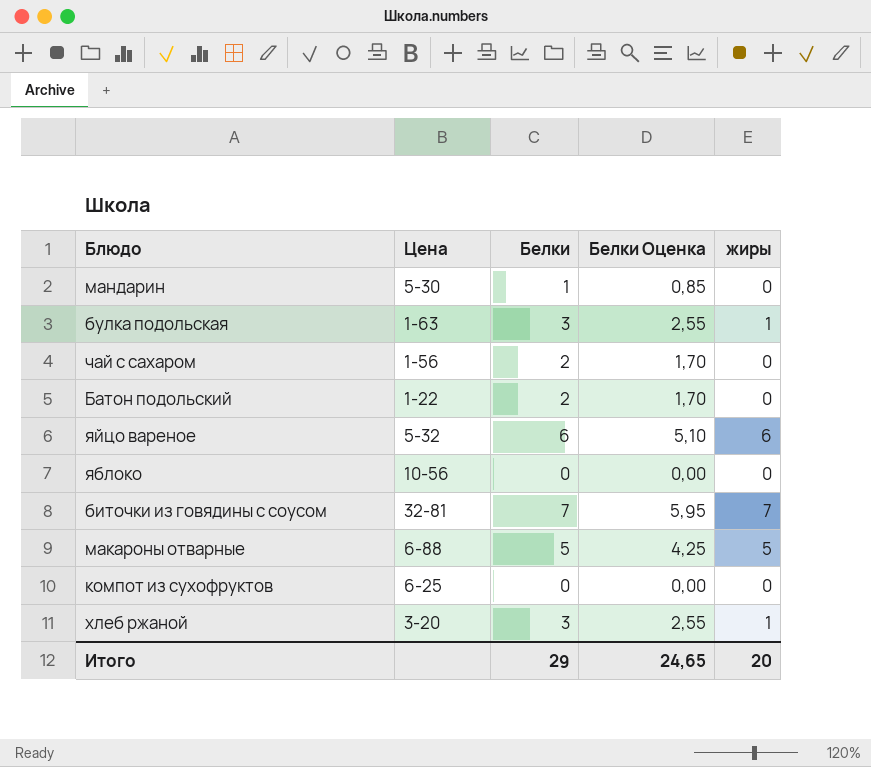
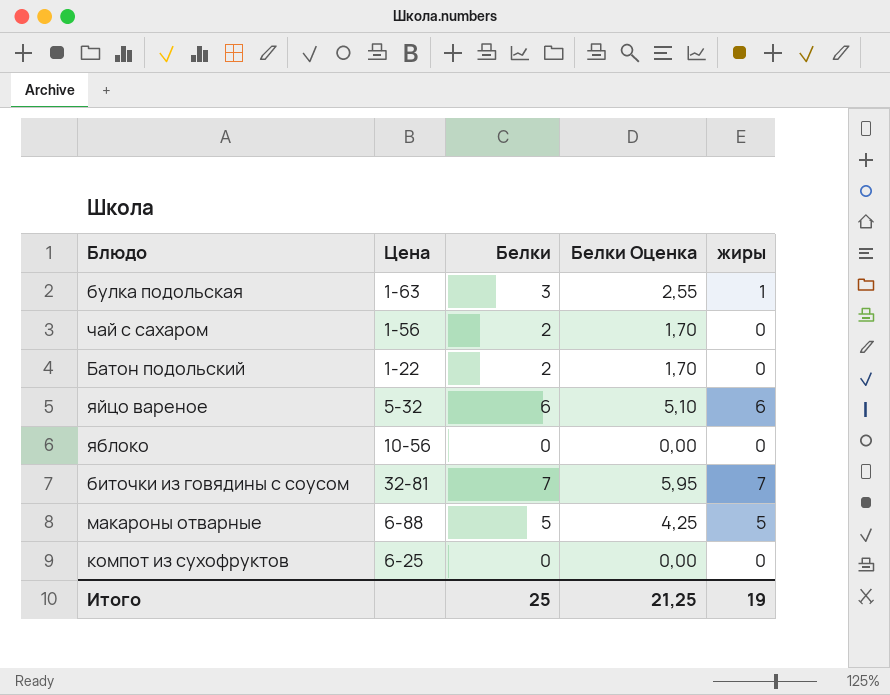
row мандарин: 5-30 | 1 | 0,85 | 0 -> none
row хлеб ржаной: 3-20 | 3 | 2,55 | 1 -> none
Итого | Белки: 29 -> 25
Итого | Белки Оценка: 24,65 -> 21,25
Итого | жиры: 20 -> 19

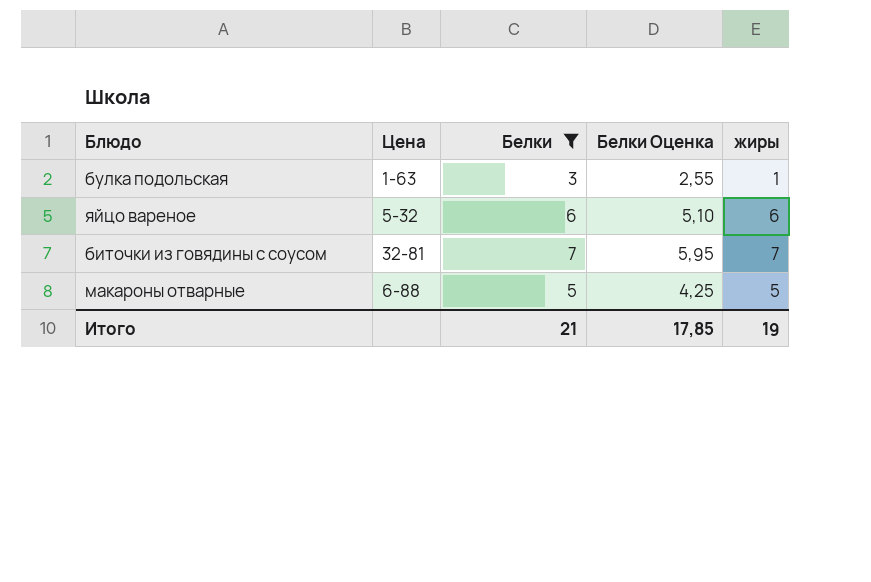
filter: none -> Белки >= 3
Итого | Белки: 25 -> 21
Итого | Белки Оценка: 21,25 -> 17,85

